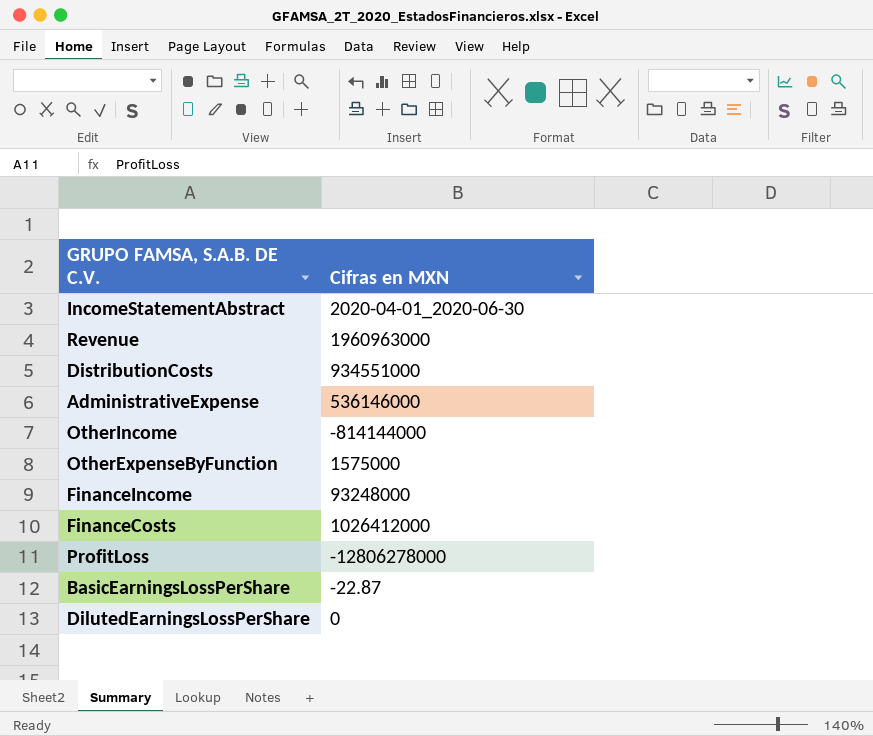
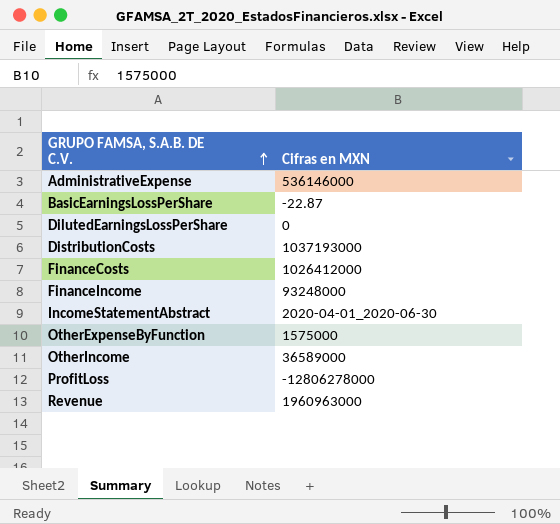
row order: none -> GRUPO FAMSA, S.A.B. DE C.V. ascending
DistributionCosts | Cifras en MXN: 934551000 -> 1037193000
OtherIncome | Cifras en MXN: -814144000 -> 36589000

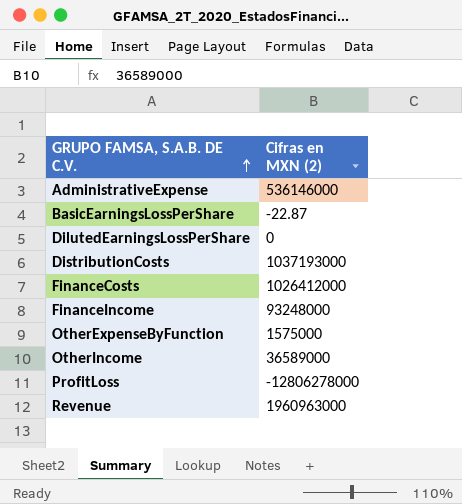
column name: Cifras en MXN -> Cifras en MXN (2)
row IncomeStatementAbstract: 2020-04-01_2020-06-30 -> none

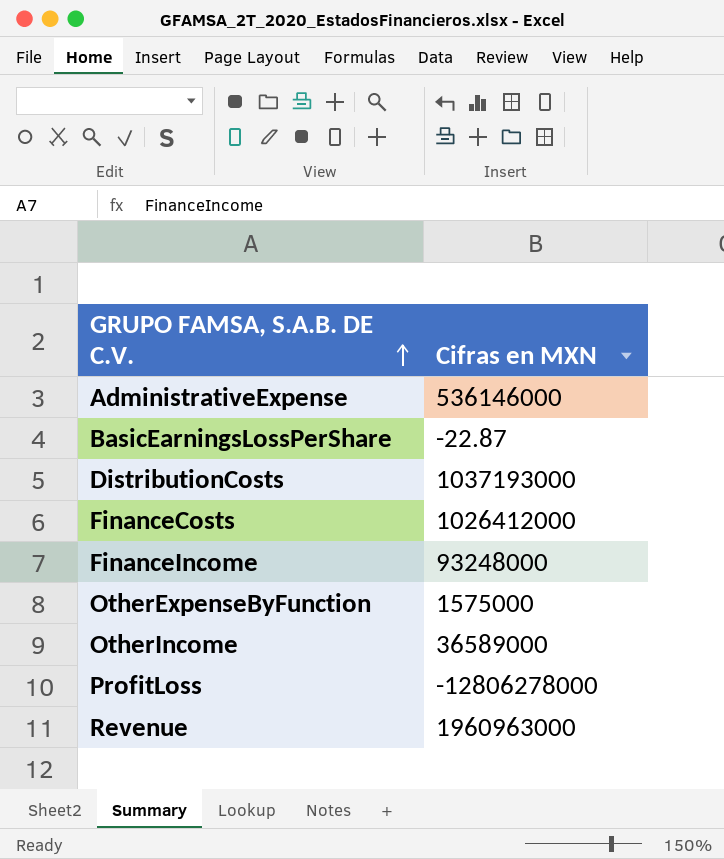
column name: Cifras en MXN (2) -> Cifras en MXN
row DilutedEarningsLossPerShare: 0 -> none

